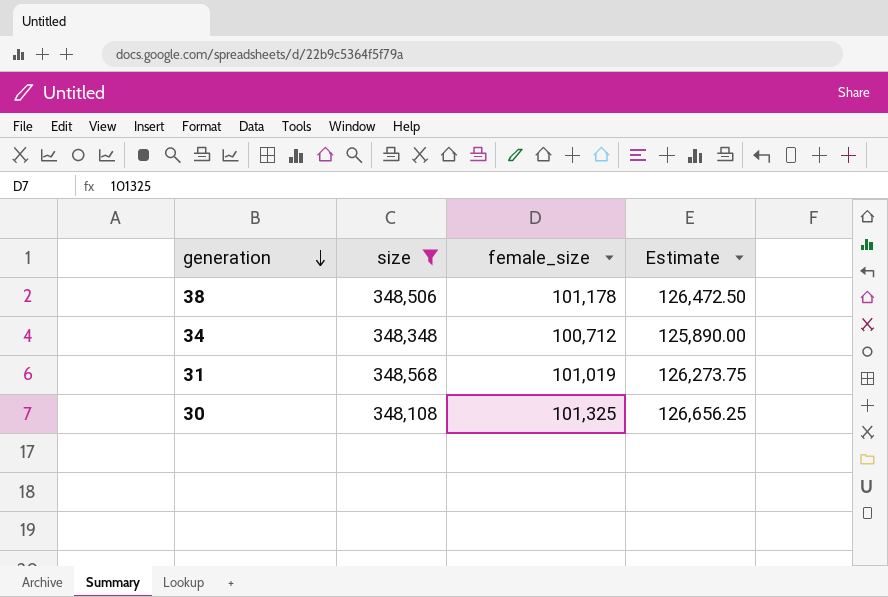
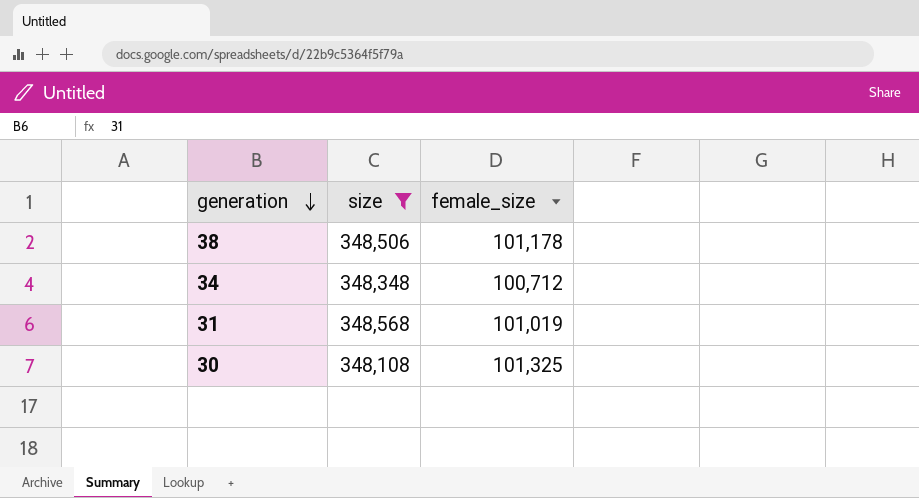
column Estimate | formula: [female_size] * 1.25 -> none

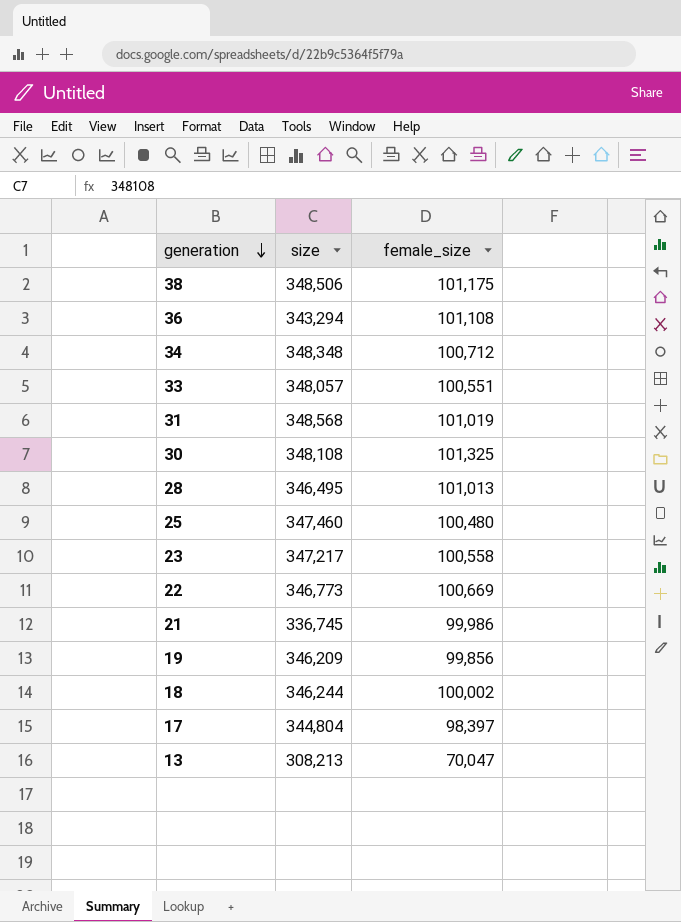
filter: size >= 348,108 -> none
38 | female_size: 101,178 -> 101,175

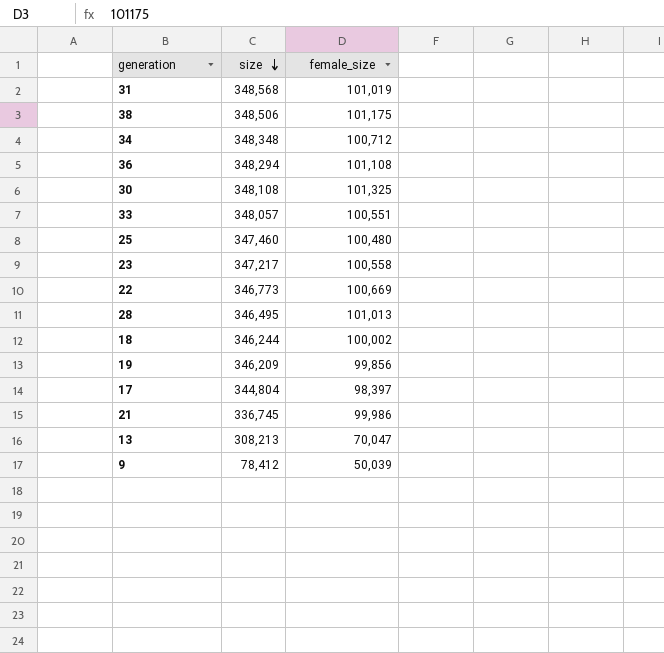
row order: generation descending -> size descending
36 | size: 343,294 -> 348,294
row 9: none -> 78,412 | 50,039

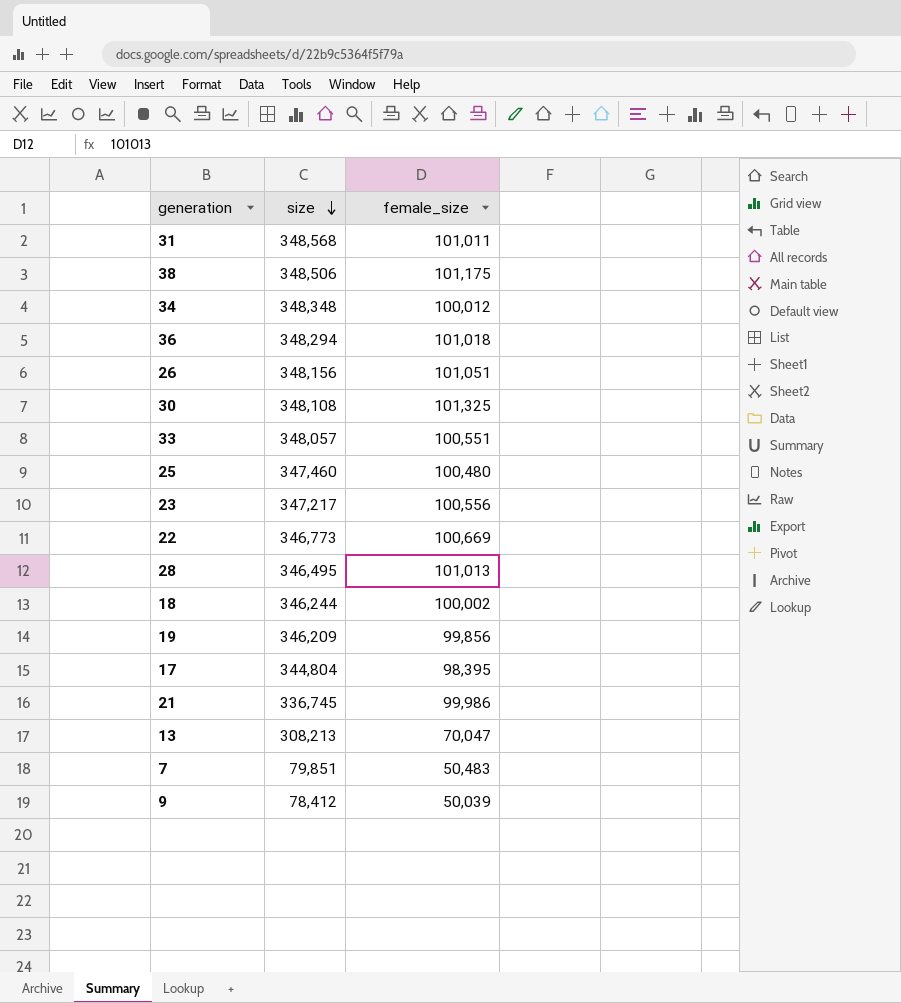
31 | female_size: 101,019 -> 101,011
34 | female_size: 100,712 -> 100,012
36 | female_size: 101,108 -> 101,018
row 26: none -> 348,156 | 101,051
23 | female_size: 100,558 -> 100,556
17 | female_size: 98,397 -> 98,395
row 7: none -> 79,851 | 50,483

